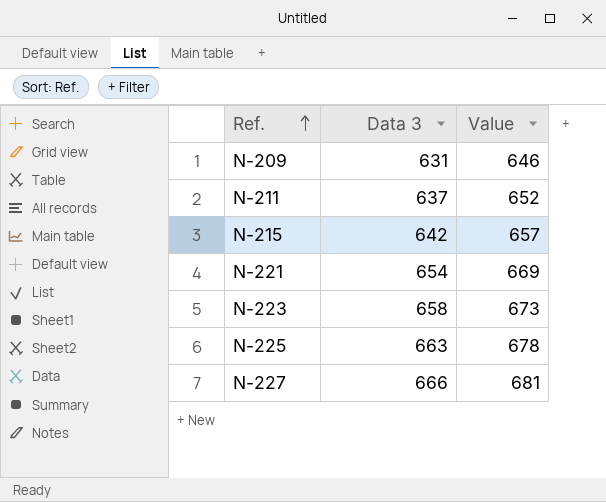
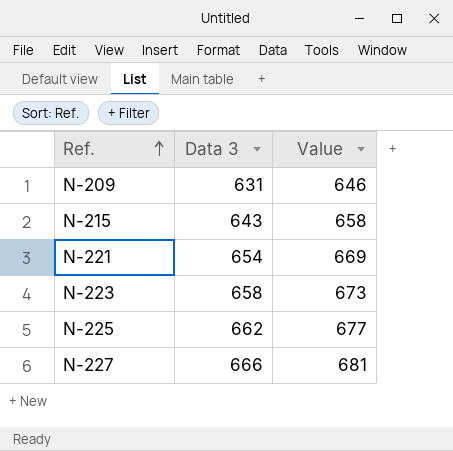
row N-211: 637 | 652 -> none
N-215 | Data 3: 642 -> 643
N-215 | Value: 657 -> 658
N-225 | Data 3: 663 -> 662
N-225 | Value: 678 -> 677

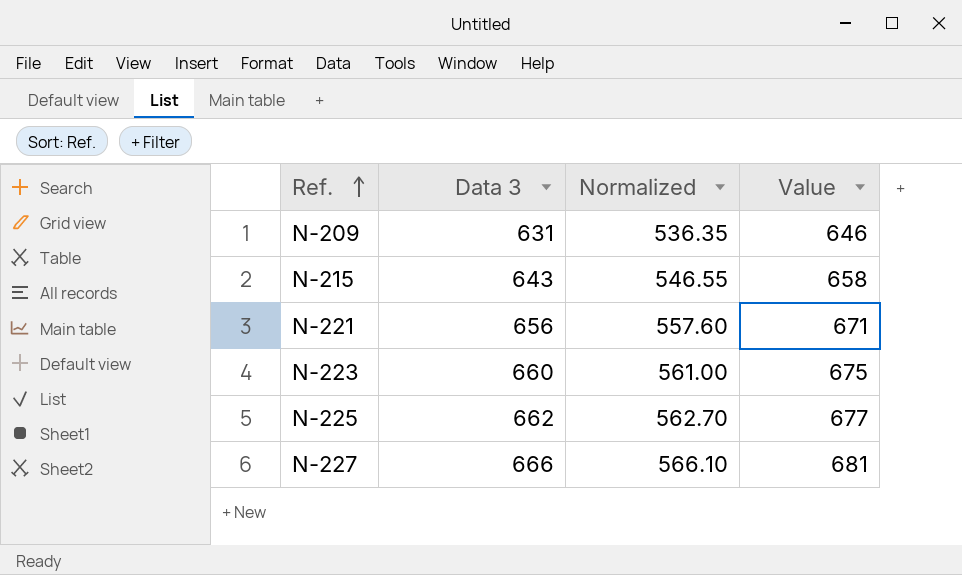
column Normalized | formula: none -> [Data 3] * 0.85
N-221 | Data 3: 654 -> 656
N-221 | Value: 669 -> 671
N-223 | Data 3: 658 -> 660
N-223 | Value: 673 -> 675

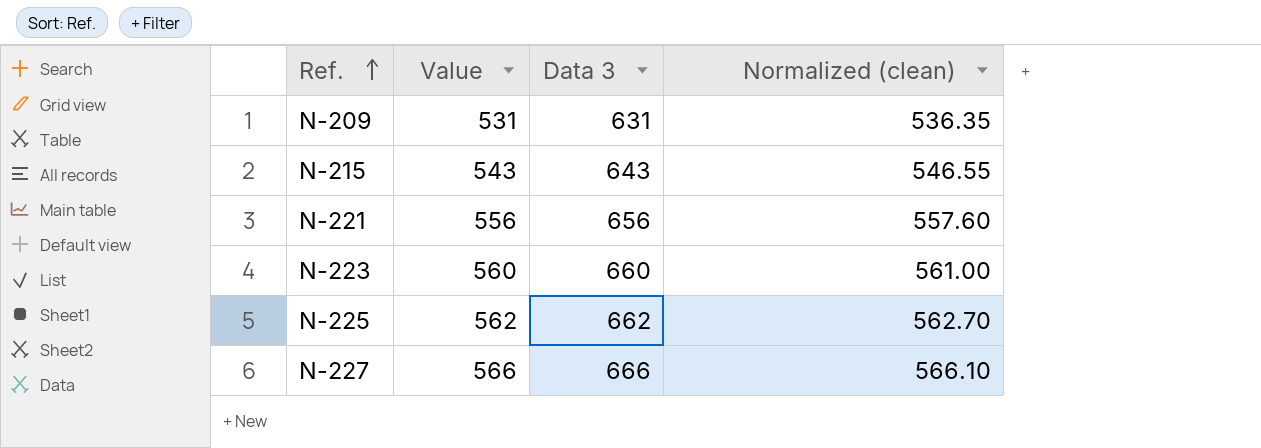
column Value | formula: [Data 3] + 15 -> [Data 3] - 100
column Value | position: 4 -> 2
column name: Normalized -> Normalized (clean)

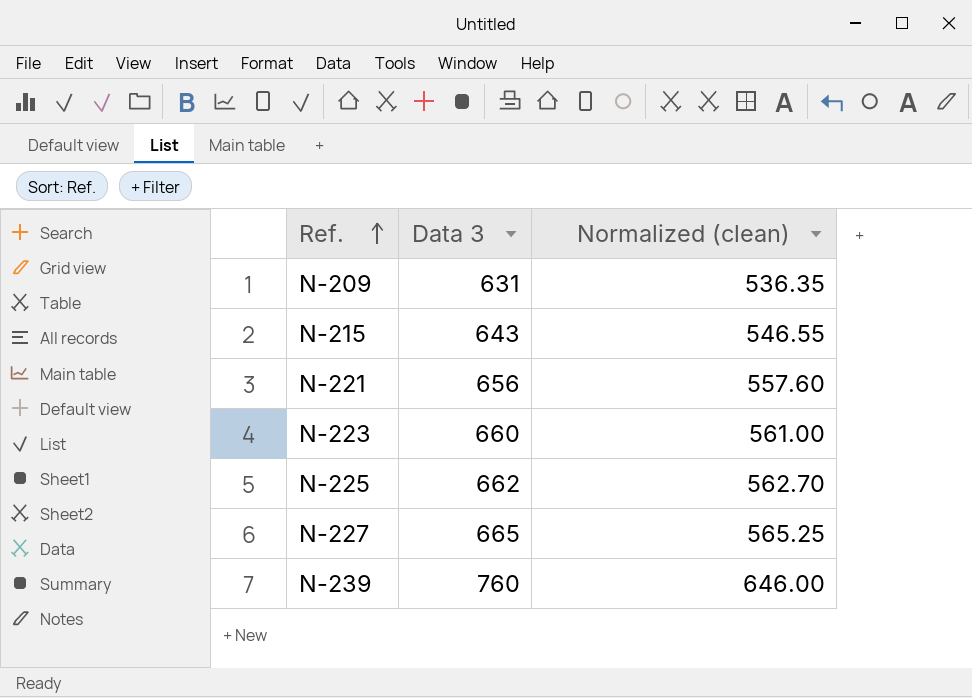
column Value | formula: [Data 3] - 100 -> none
N-227 | Data 3: 666 -> 665
N-227 | Normalized (clean): 566.10 -> 565.25
row N-239: none -> 760 | 646.00

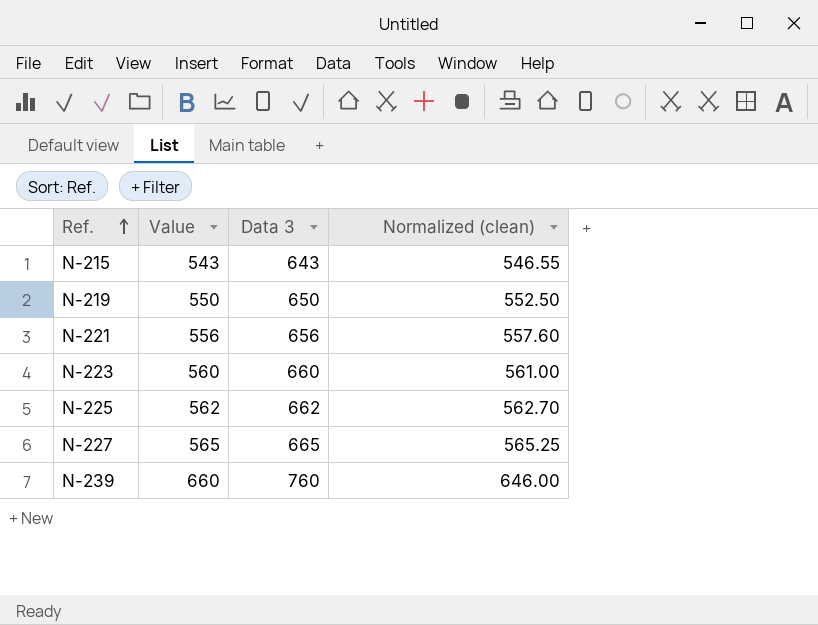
column Value | formula: none -> [Data 3] - 100
row N-209: 631 | 536.35 -> none
row N-219: none -> 550 | 650 | 552.50

